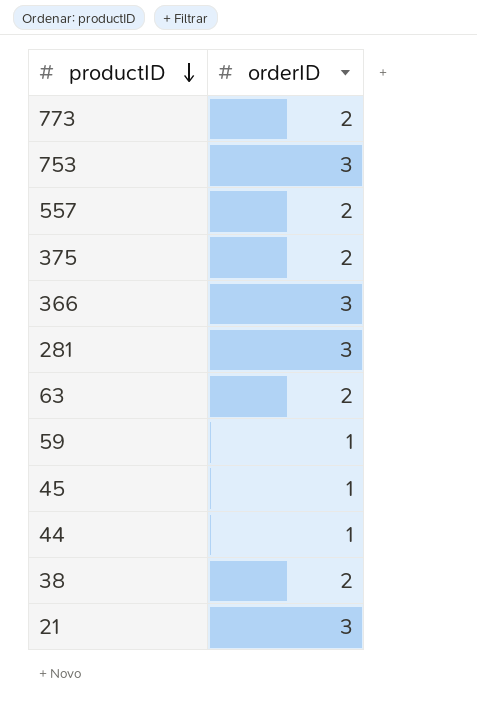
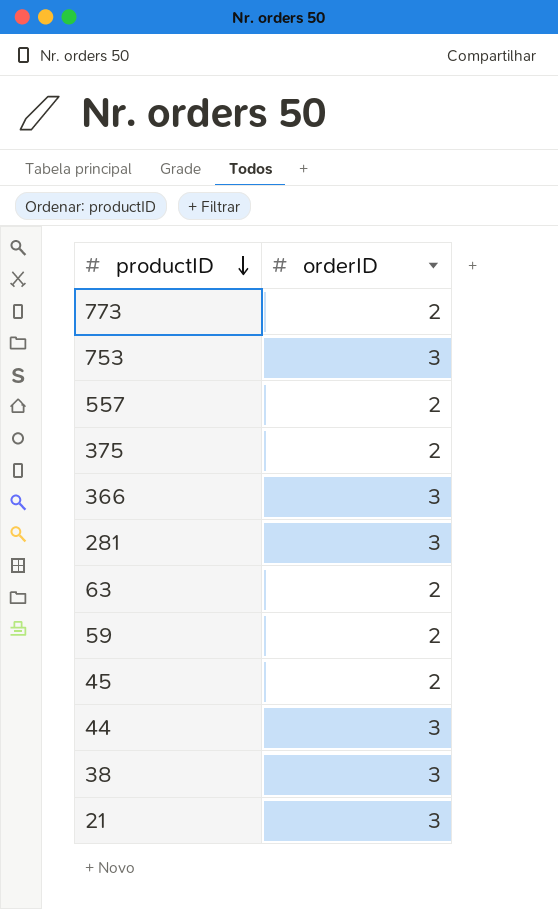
59 | orderID: 1 -> 2
45 | orderID: 1 -> 2
44 | orderID: 1 -> 3
38 | orderID: 2 -> 3

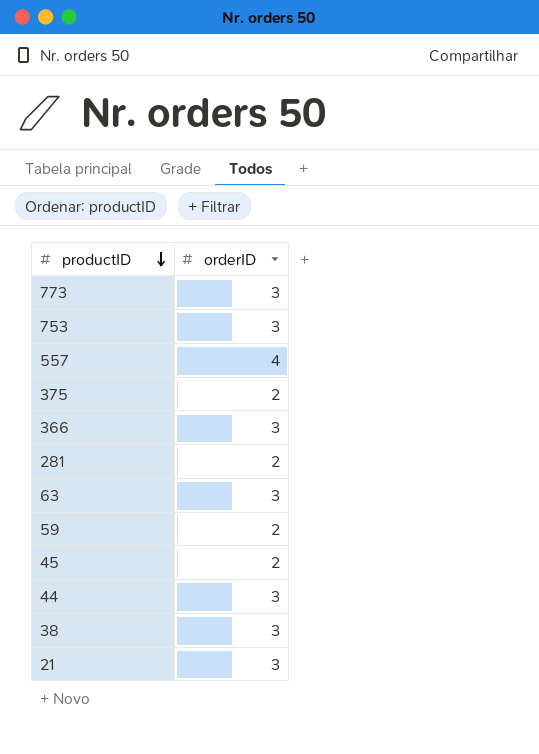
773 | orderID: 2 -> 3
557 | orderID: 2 -> 4
281 | orderID: 3 -> 2
63 | orderID: 2 -> 3

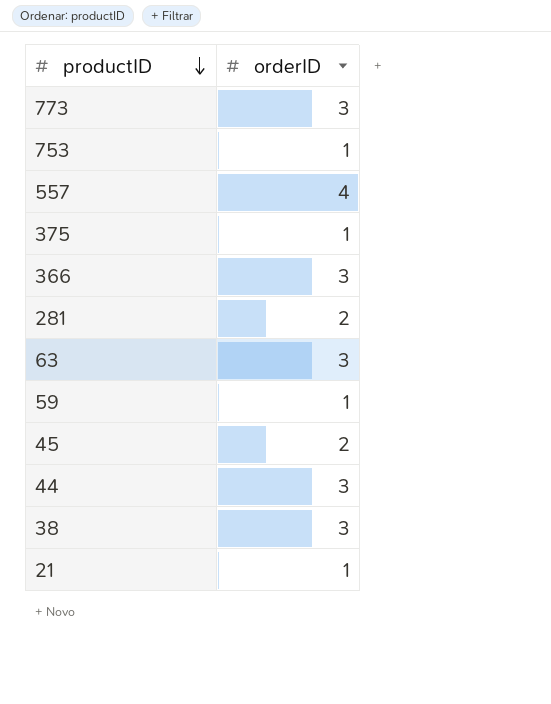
753 | orderID: 3 -> 1
375 | orderID: 2 -> 1
59 | orderID: 2 -> 1
21 | orderID: 3 -> 1

